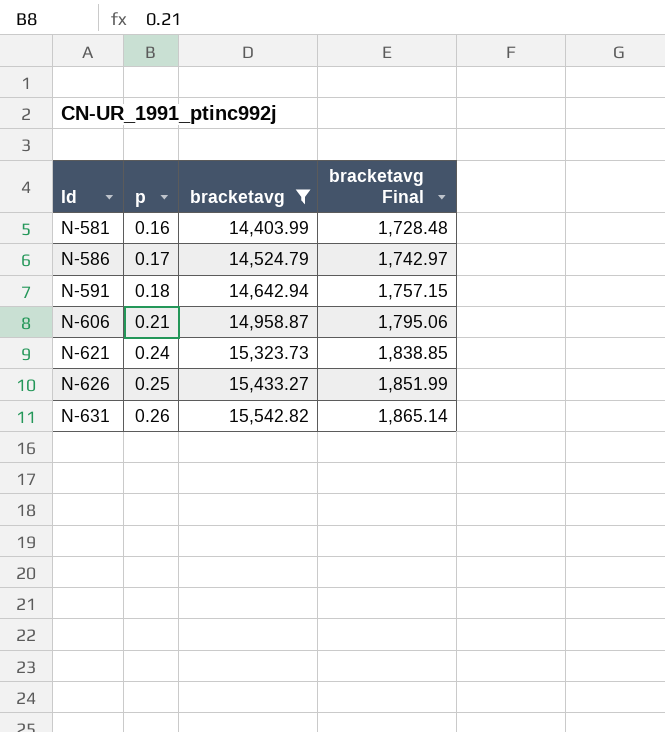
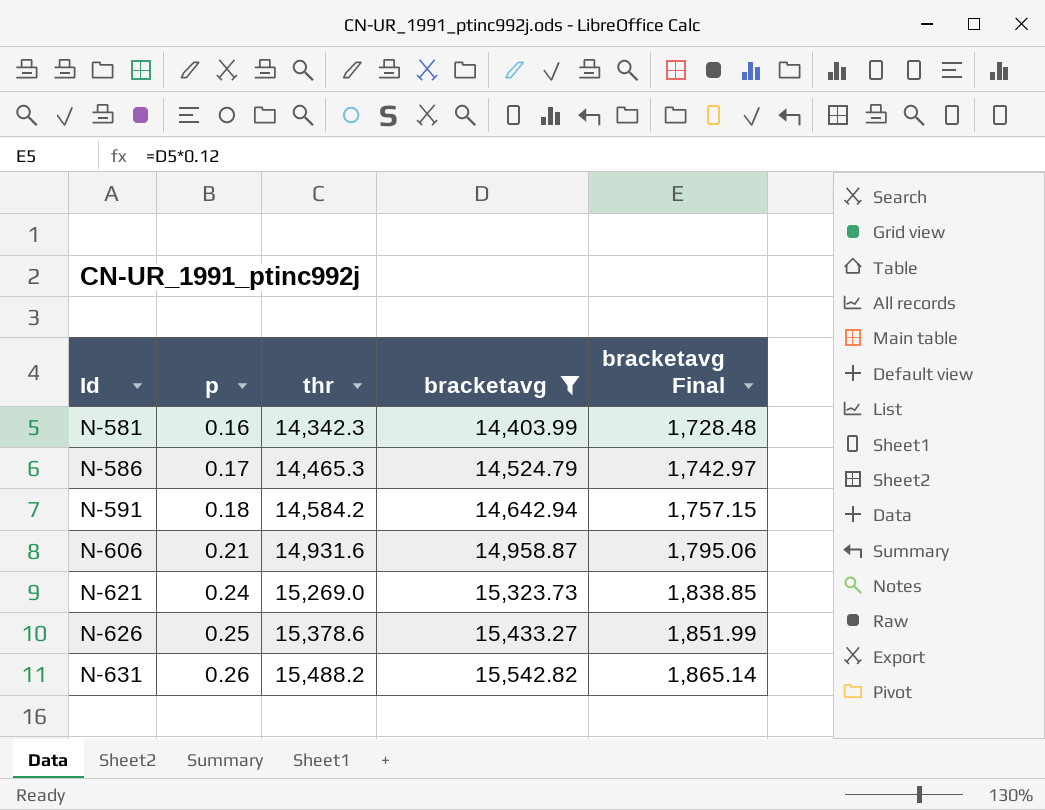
column thr | position: none -> 3

